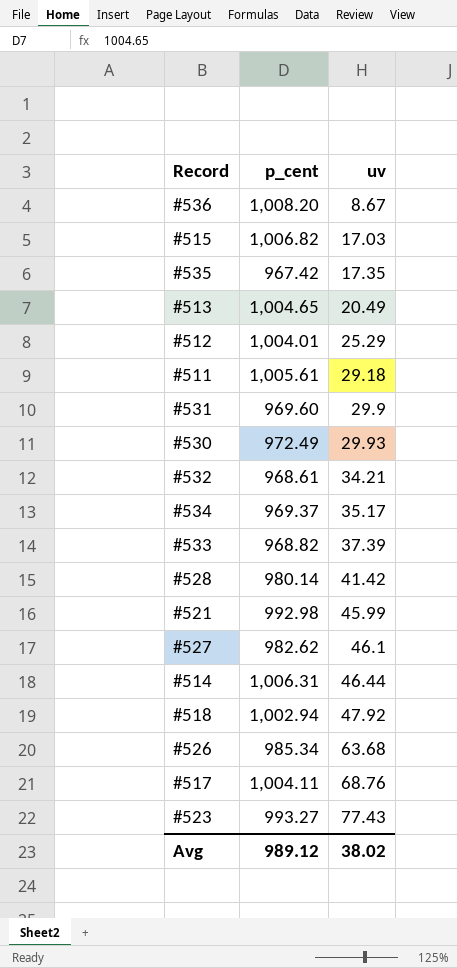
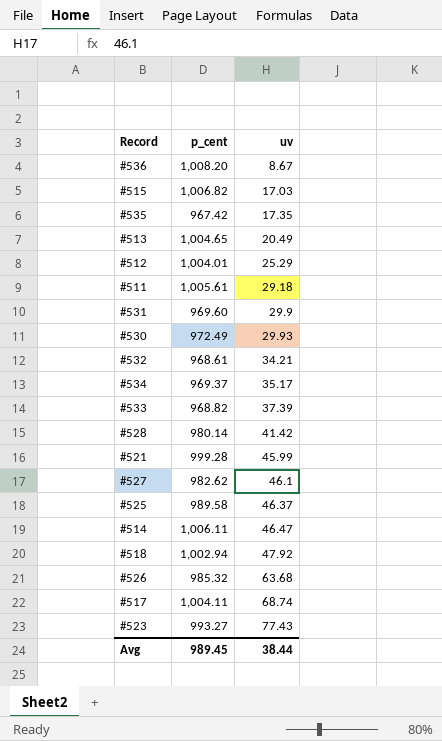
#521 | p_cent: 992.98 -> 999.28
row #525: none -> 989.58 | 46.37
#514 | p_cent: 1,006.31 -> 1,006.11
#514 | uv: 46.44 -> 46.47
#526 | p_cent: 985.34 -> 985.32
#517 | uv: 68.76 -> 68.74
Avg | p_cent: 989.12 -> 989.45
Avg | uv: 38.02 -> 38.44

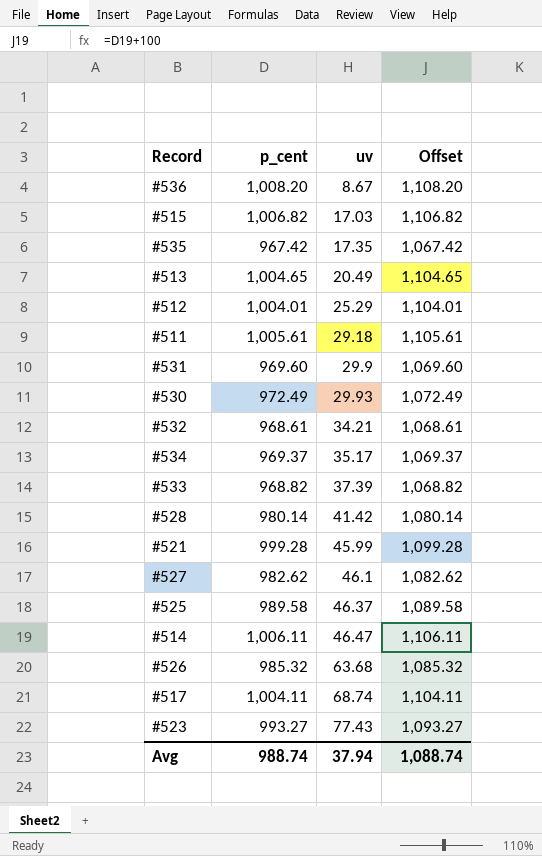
column Offset | formula: none -> [p_cent] + 100
row #518: 1,002.94 | 47.92 -> none
Avg | p_cent: 989.45 -> 988.74
Avg | uv: 38.44 -> 37.94

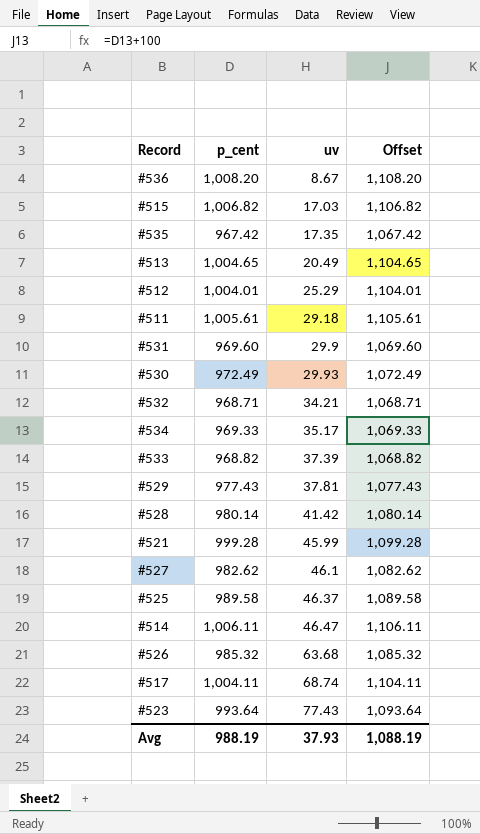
#532 | p_cent: 968.61 -> 968.71
#532 | Offset: 1,068.61 -> 1,068.71
#534 | p_cent: 969.37 -> 969.33
#534 | Offset: 1,069.37 -> 1,069.33
row #529: none -> 977.43 | 37.81 | 1,077.43
#523 | p_cent: 993.27 -> 993.64
#523 | Offset: 1,093.27 -> 1,093.64
Avg | p_cent: 988.74 -> 988.19
Avg | uv: 37.94 -> 37.93
Avg | Offset: 1,088.74 -> 1,088.19

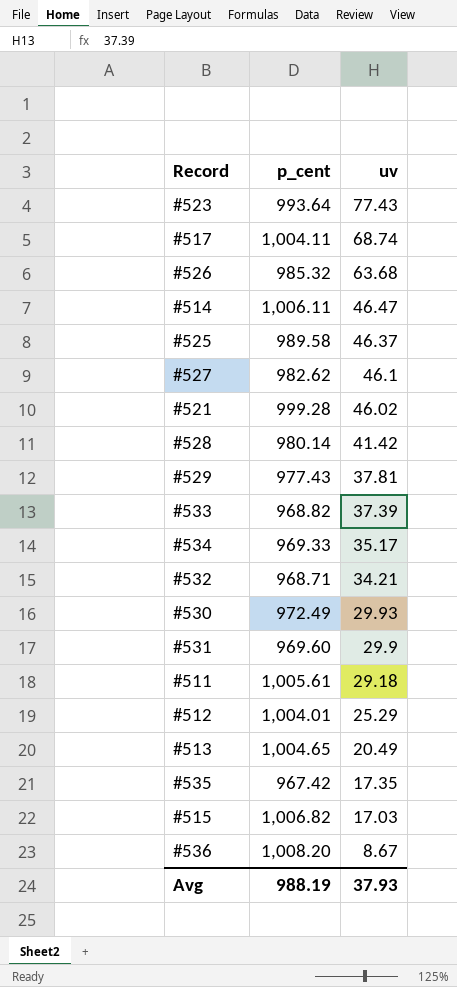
row order: uv ascending -> uv descending
column Offset | formula: [p_cent] + 100 -> none
#521 | uv: 45.99 -> 46.02

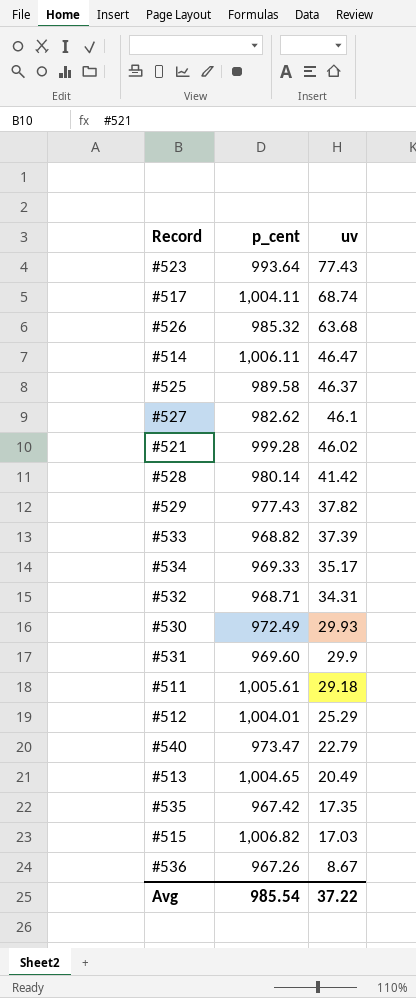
#529 | uv: 37.81 -> 37.82
#532 | uv: 34.21 -> 34.31
row #540: none -> 973.47 | 22.79
#536 | p_cent: 1,008.20 -> 967.26
Avg | p_cent: 988.19 -> 985.54
Avg | uv: 37.93 -> 37.22

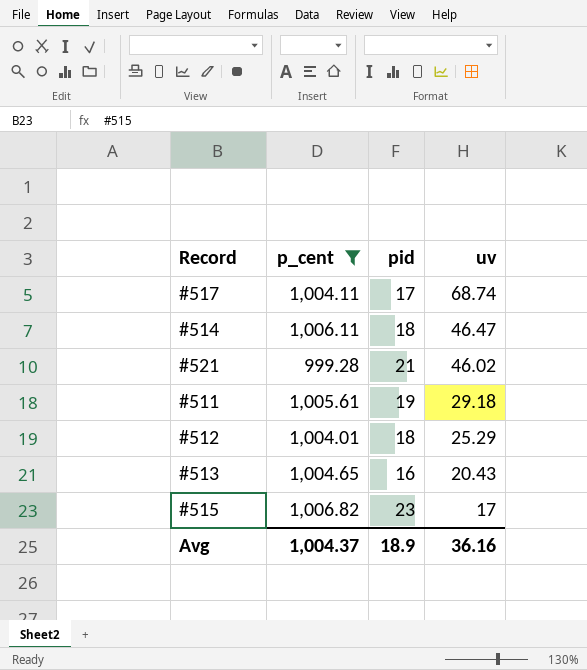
filter: none -> p_cent >= 999.28
column pid | position: none -> 3
#513 | uv: 20.49 -> 20.43
#515 | uv: 17.03 -> 17
Avg | p_cent: 985.54 -> 1,004.37
Avg | uv: 37.22 -> 36.16

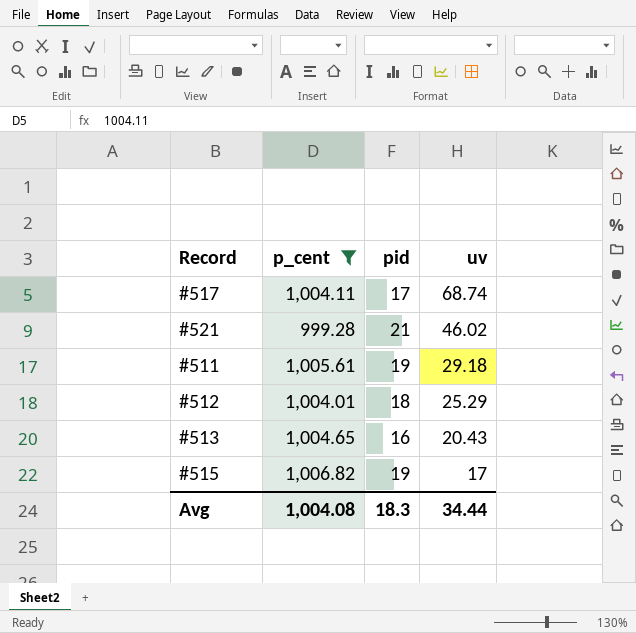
row #514: 1,006.11 | 18 | 46.47 -> none
#515 | pid: 23 -> 19
Avg | p_cent: 1,004.37 -> 1,004.08
Avg | pid: 18.9 -> 18.3
Avg | uv: 36.16 -> 34.44

